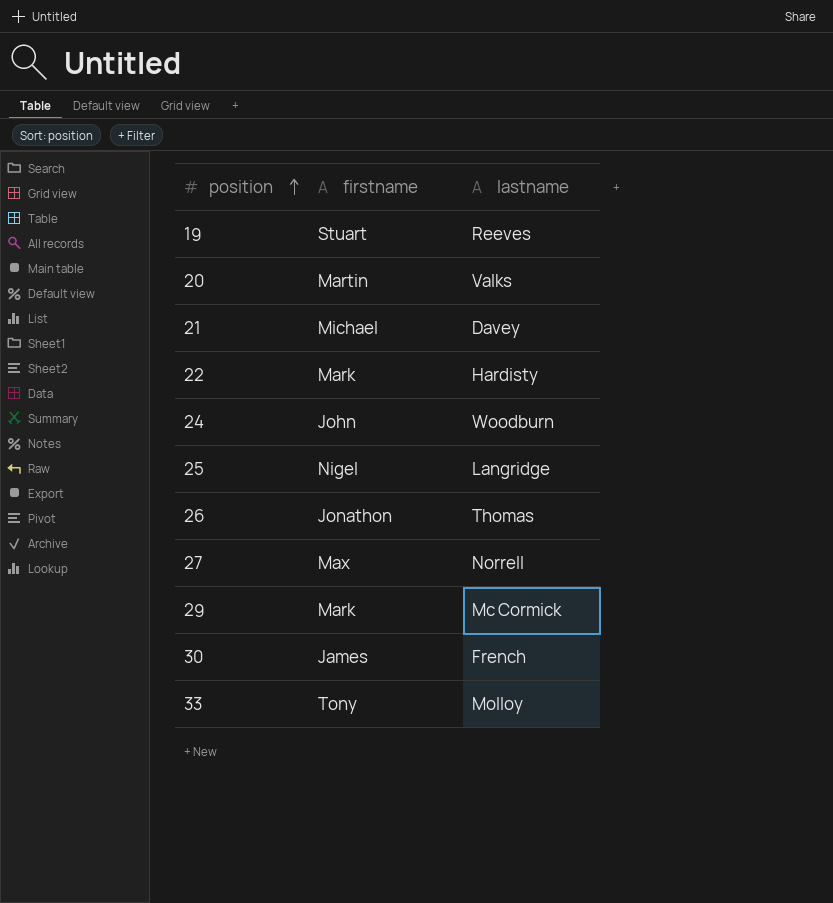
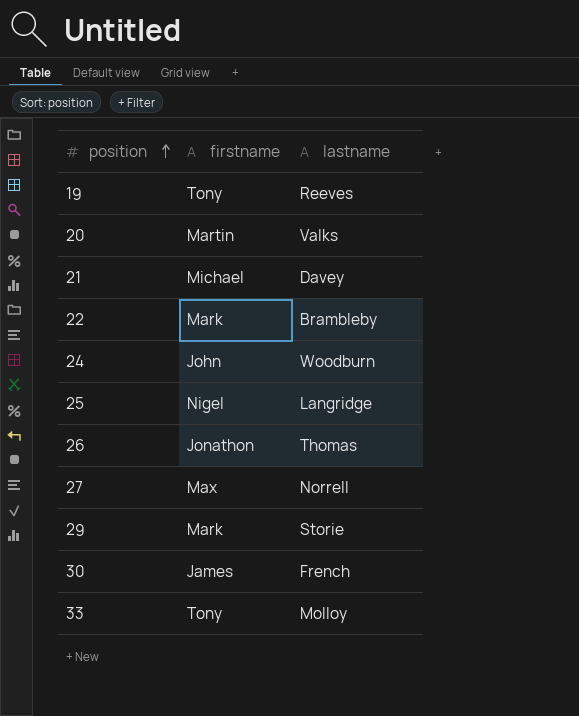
19 | firstname: Stuart -> Tony
22 | lastname: Hardisty -> Brambleby
29 | lastname: Mc Cormick -> Storie

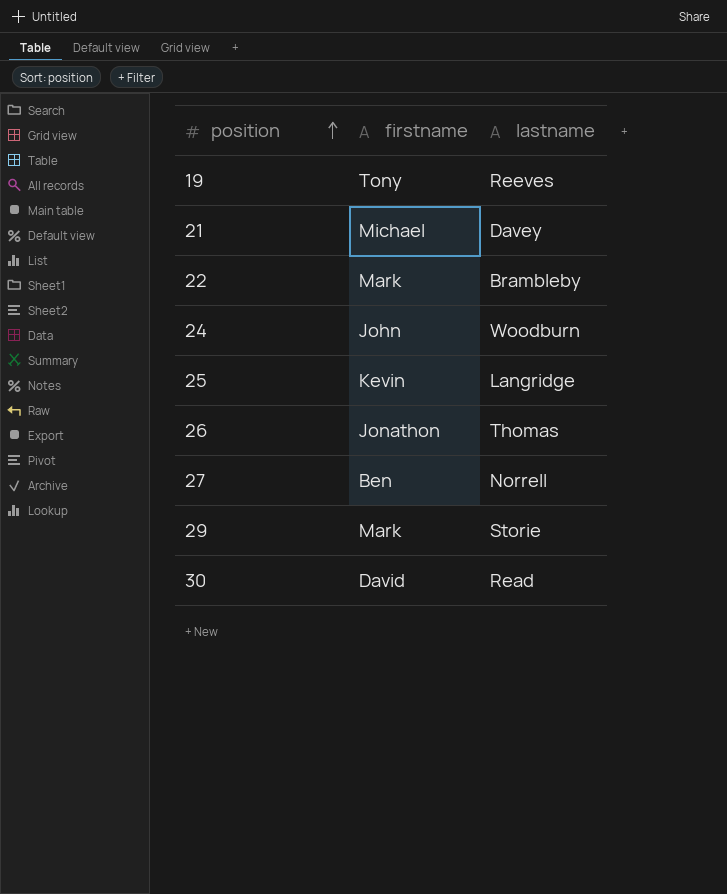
row 20: Martin | Valks -> none
row 33: Tony | Molloy -> none
25 | firstname: Nigel -> Kevin
27 | firstname: Max -> Ben
30 | firstname: James -> David
30 | lastname: French -> Read

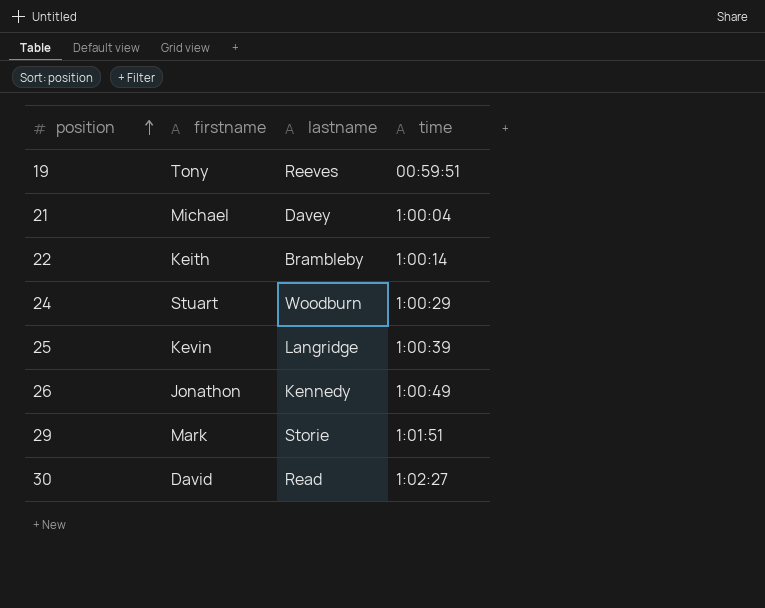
column time | position: none -> 4
row 27: Ben | Norrell -> none
22 | firstname: Mark -> Keith
24 | firstname: John -> Stuart
26 | lastname: Thomas -> Kennedy

